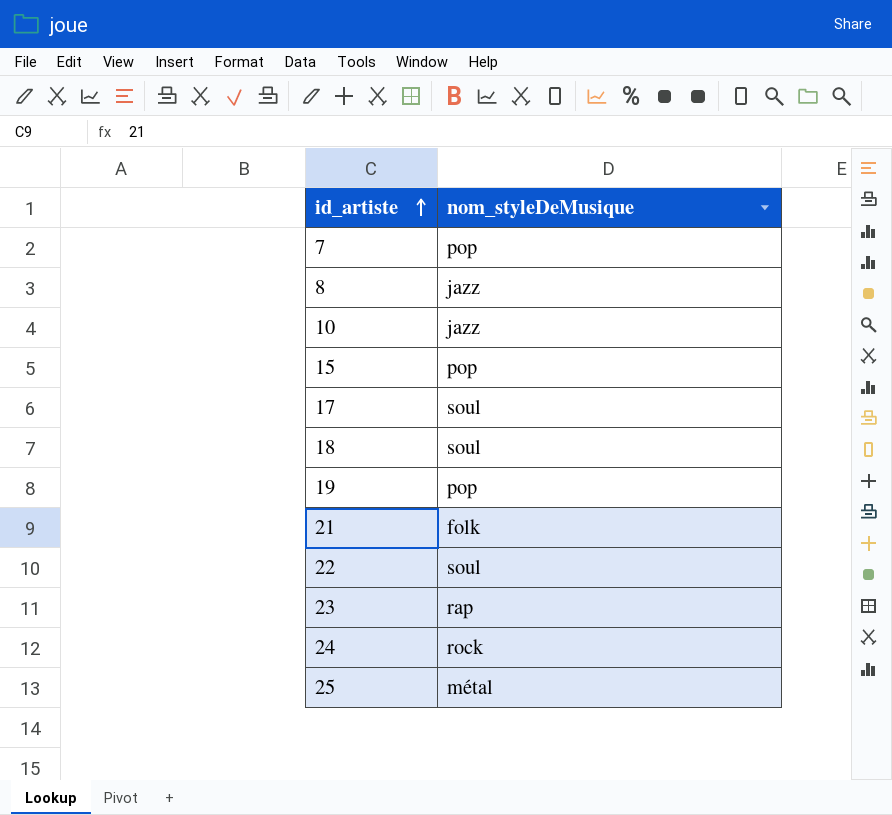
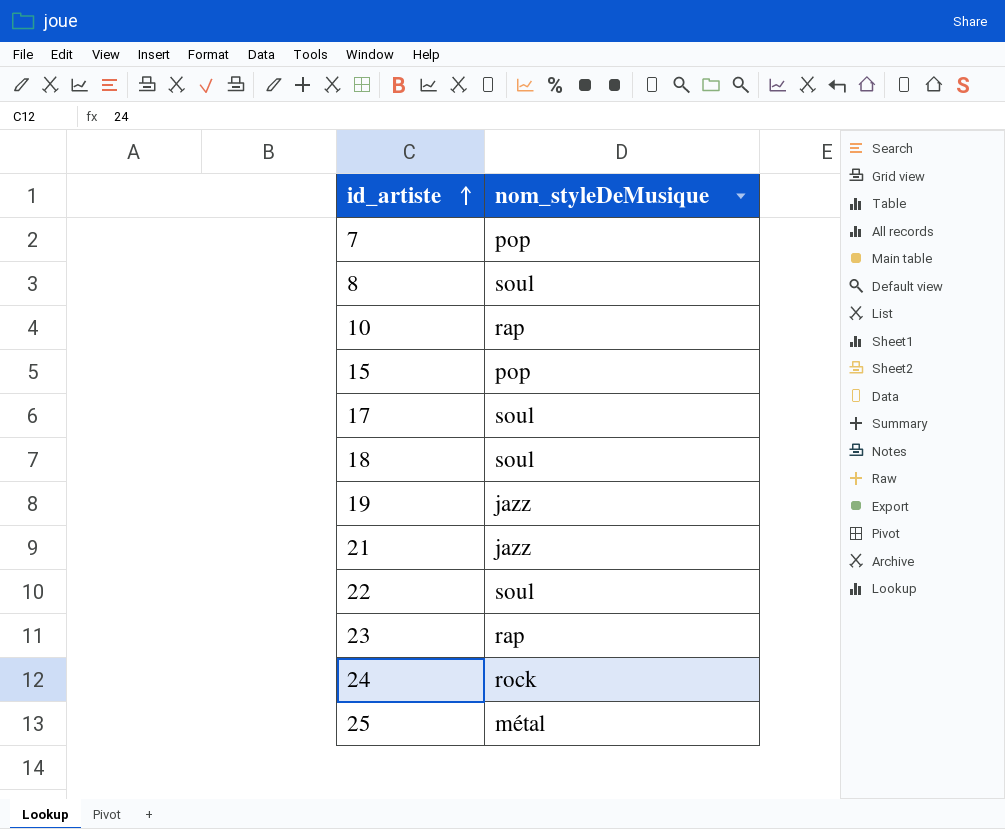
8 | nom_styleDeMusique: jazz -> soul
10 | nom_styleDeMusique: jazz -> rap
19 | nom_styleDeMusique: pop -> jazz
21 | nom_styleDeMusique: folk -> jazz

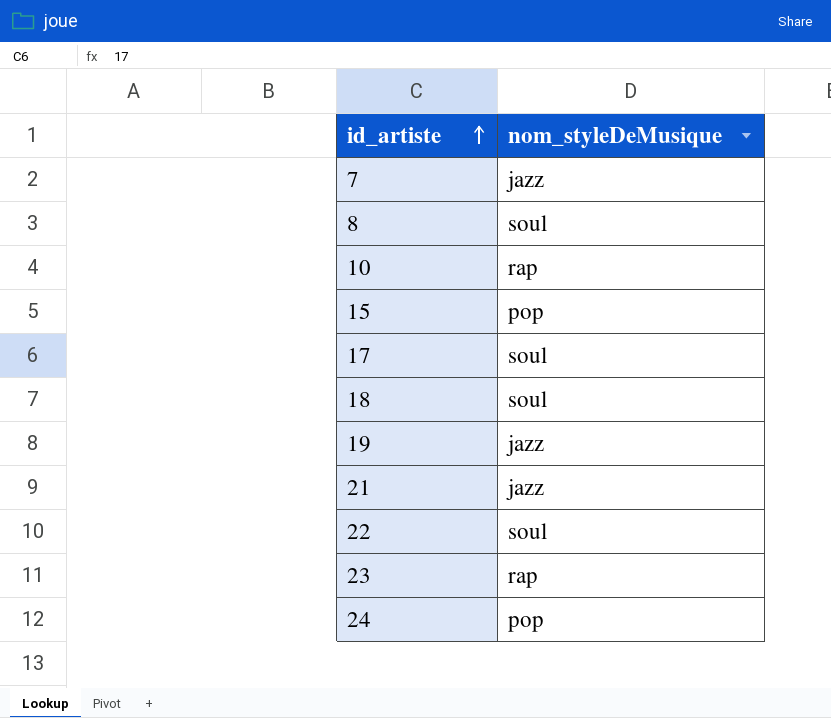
row 25: métal -> none
7 | nom_styleDeMusique: pop -> jazz
24 | nom_styleDeMusique: rock -> pop

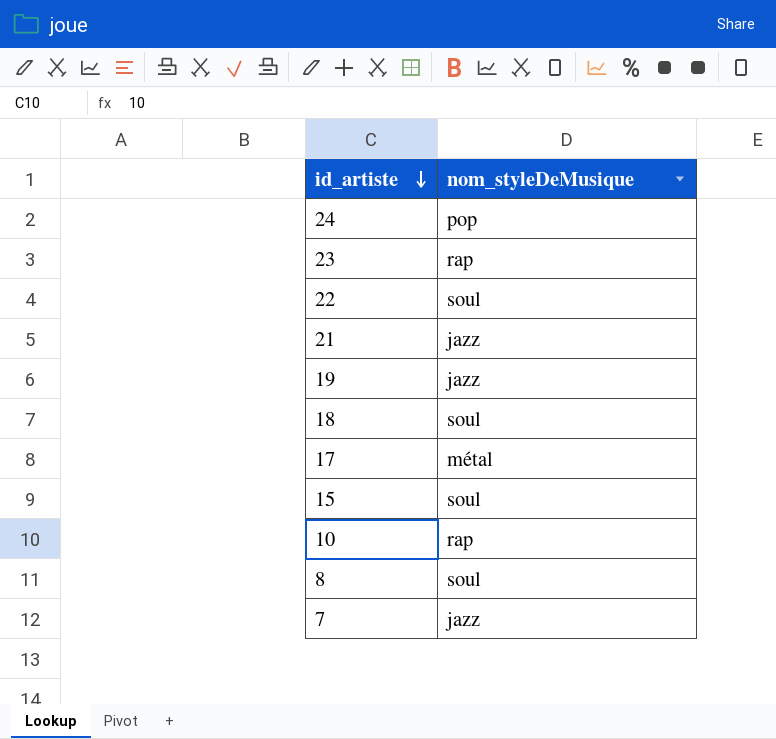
row order: id_artiste ascending -> id_artiste descending
17 | nom_styleDeMusique: soul -> métal
15 | nom_styleDeMusique: pop -> soul

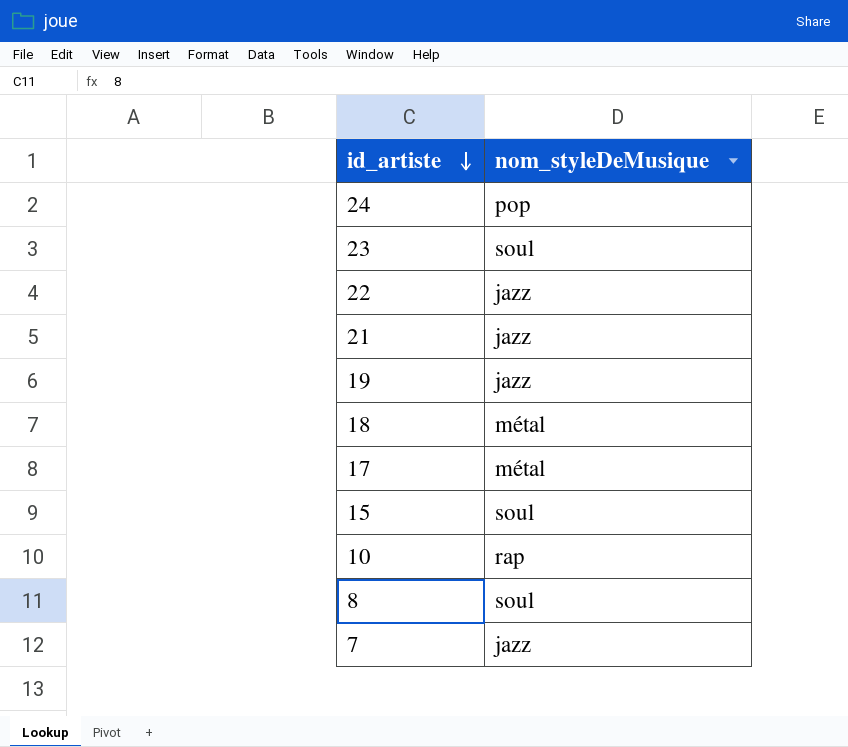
23 | nom_styleDeMusique: rap -> soul
22 | nom_styleDeMusique: soul -> jazz
18 | nom_styleDeMusique: soul -> métal

